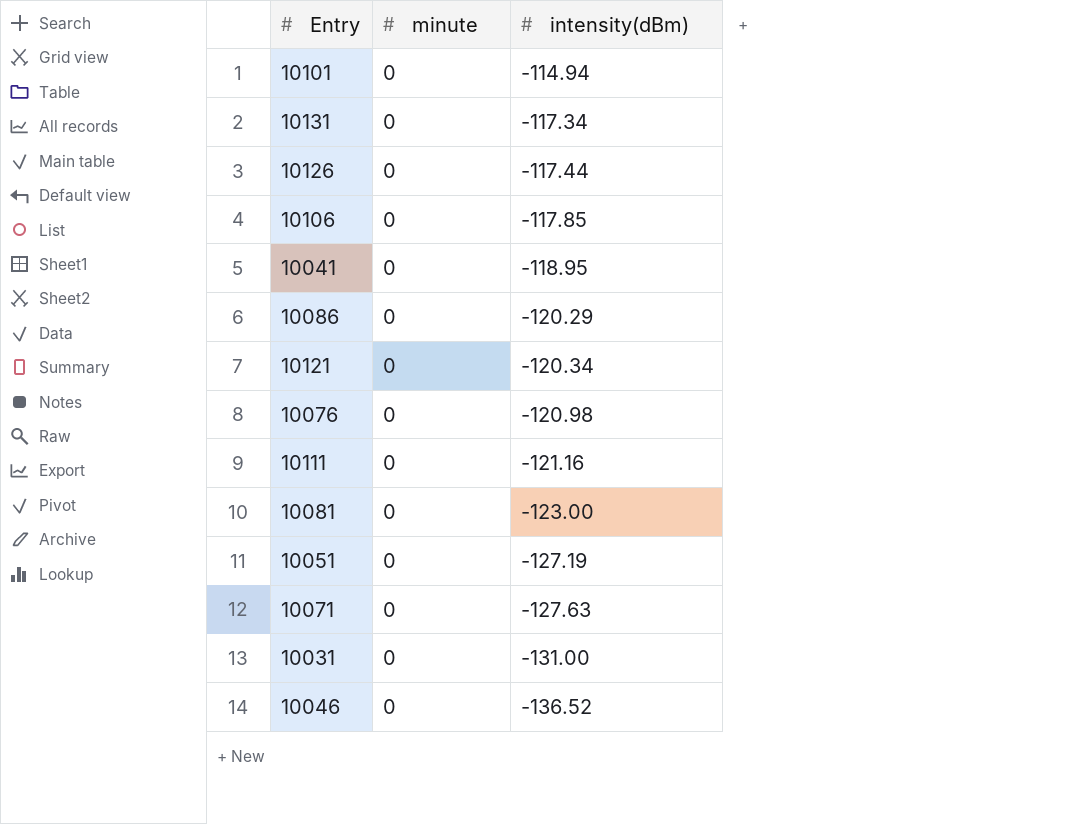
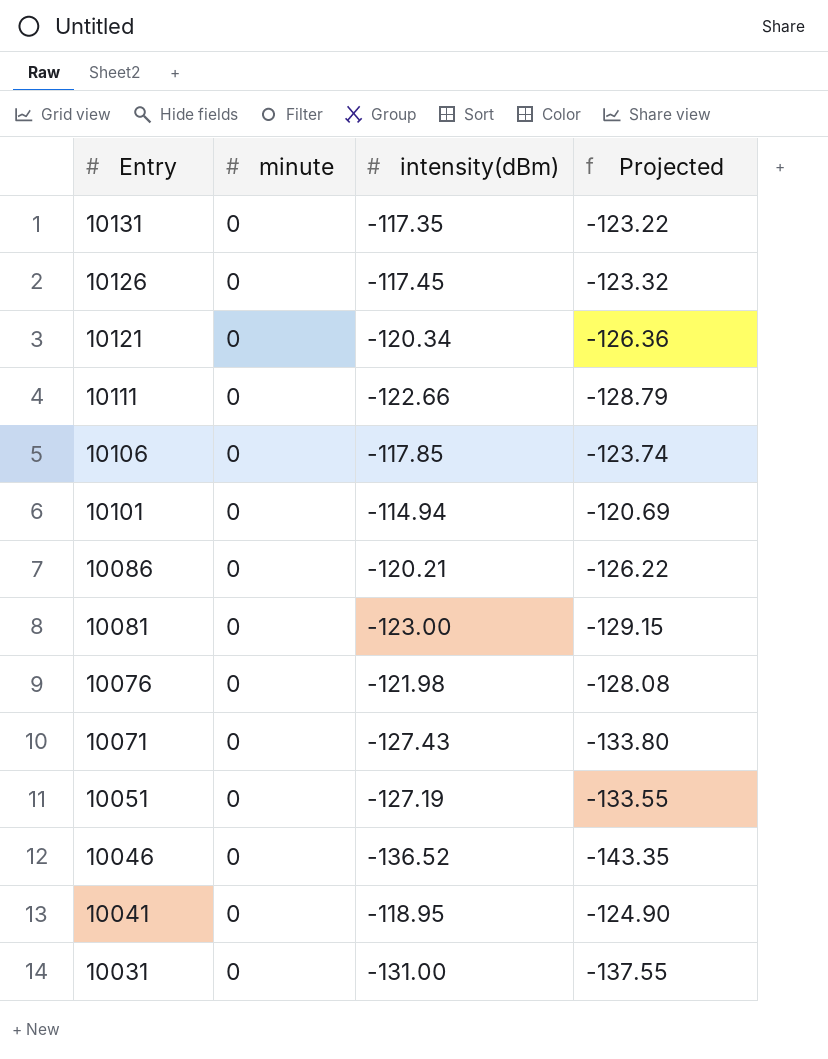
row order: intensity(dBm) descending -> Entry descending
column Projected | formula: none -> [intensity(dBm)] * 1.05
10131 | intensity(dBm): -117.34 -> -117.35
10126 | intensity(dBm): -117.44 -> -117.45
10111 | intensity(dBm): -121.16 -> -122.66
10086 | intensity(dBm): -120.29 -> -120.21
10076 | intensity(dBm): -120.98 -> -121.98
10071 | intensity(dBm): -127.63 -> -127.43

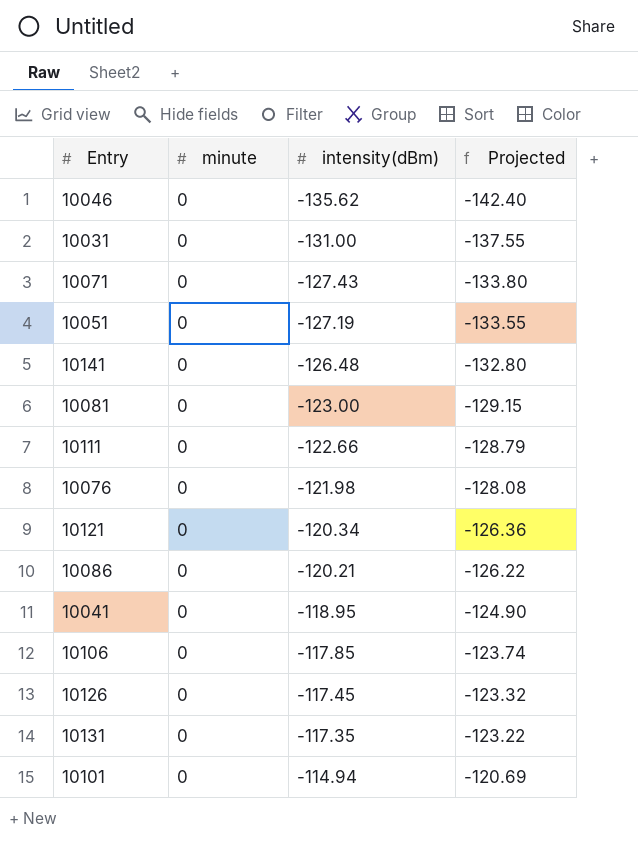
row order: Entry descending -> intensity(dBm) ascending
10046 | intensity(dBm): -136.52 -> -135.62
10046 | Projected: -143.35 -> -142.40
row 10141: none -> 0 | -126.48 | -132.80

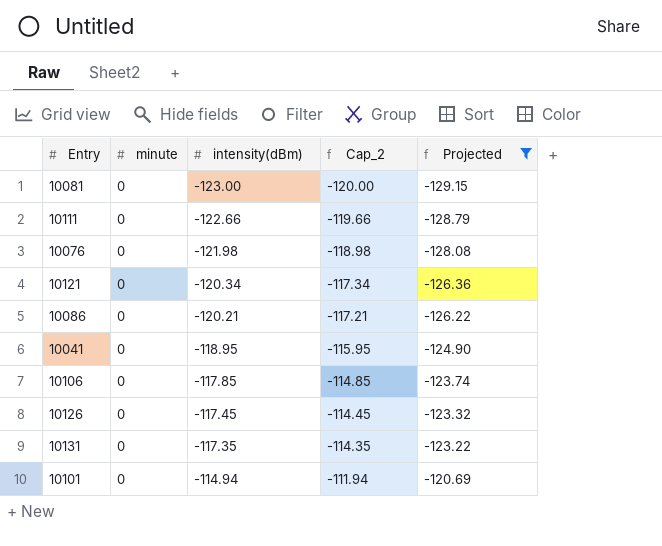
filter: none -> Projected >= -129.15
column Cap_2 | formula: none -> [intensity(dBm)] + 3

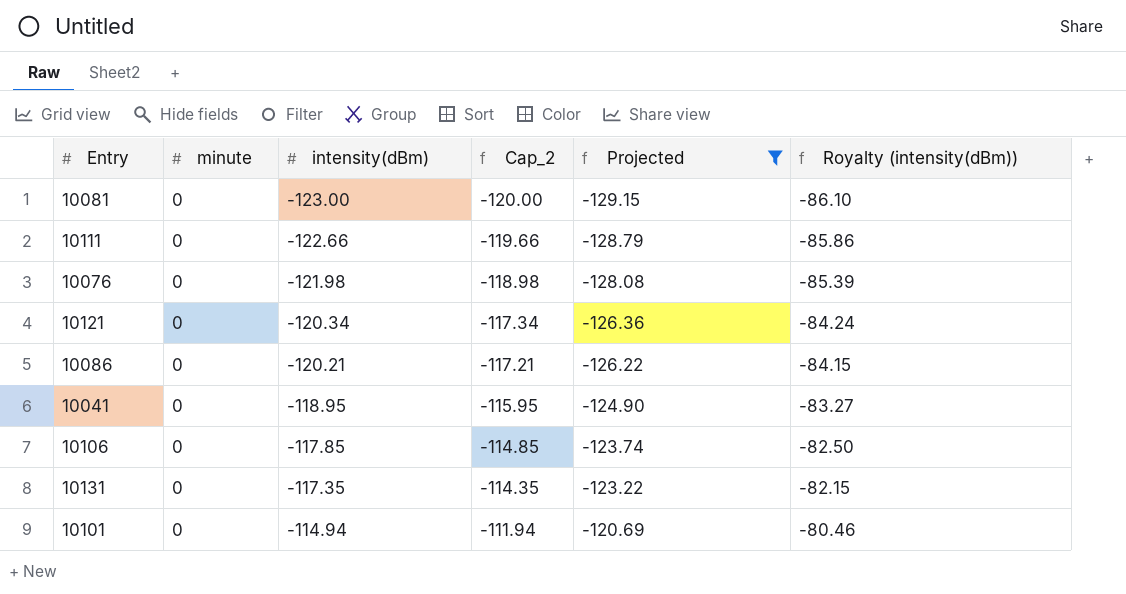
column Royalty (intensity(dBm)) | formula: none -> [intensity(dBm)] * 0.7
row 10126: 0 | -117.45 | -114.45 | -123.32 -> none

